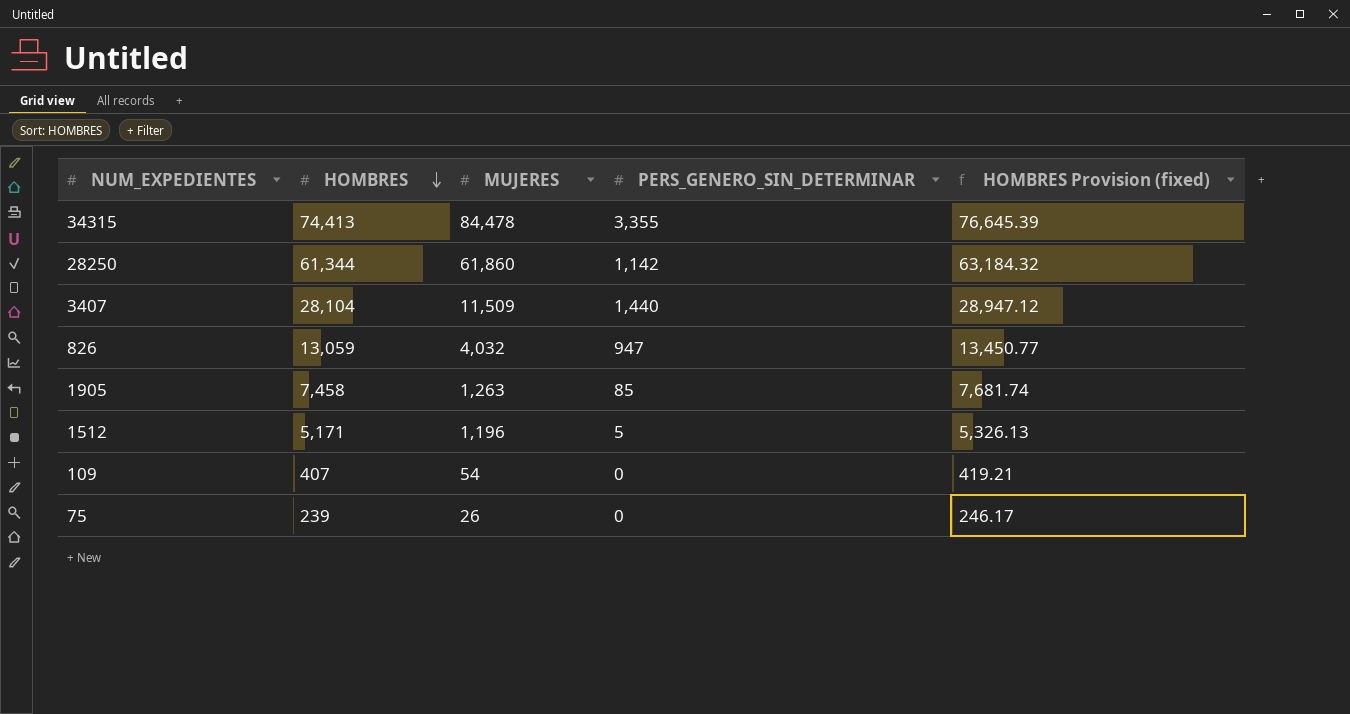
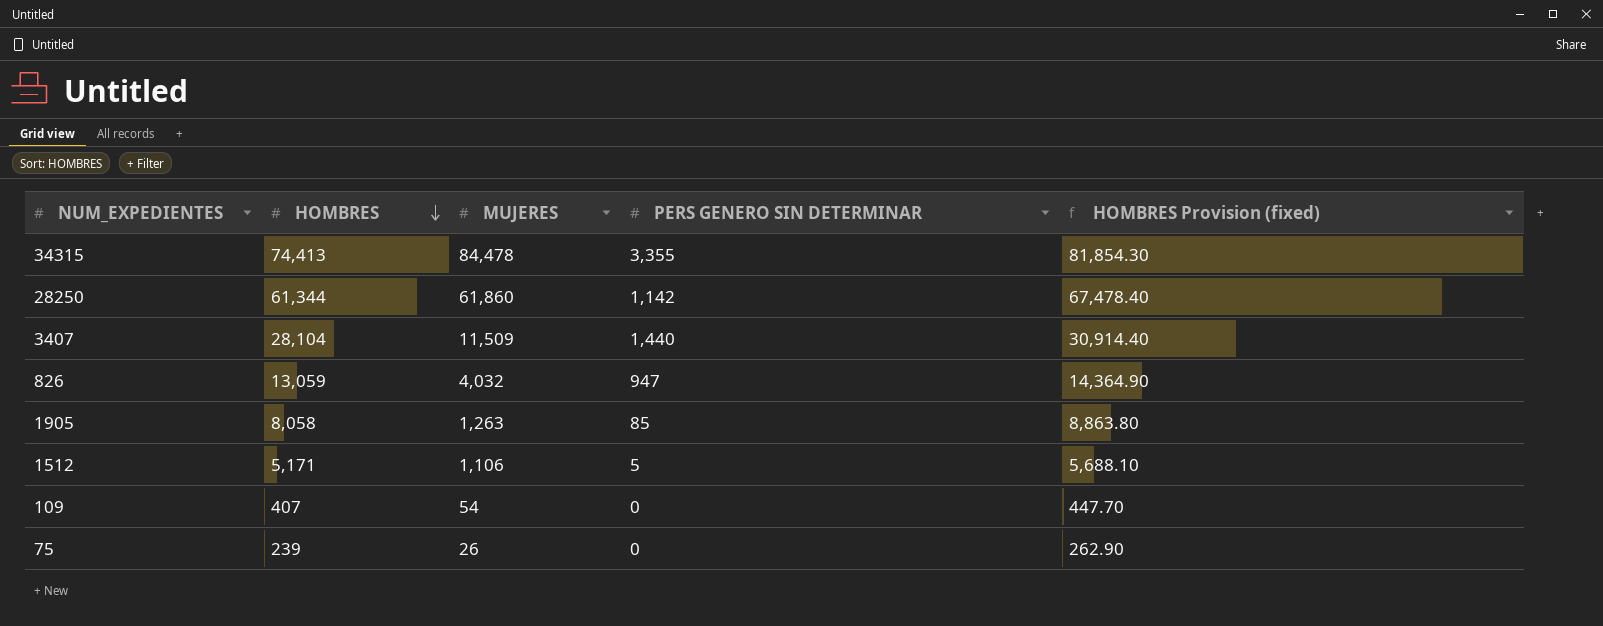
column name: PERS_GENERO_SIN_DETERMINAR -> PERS GENERO SIN DETERMINAR
column HOMBRES Provision (fixed) | formula: [HOMBRES] * 1.03 -> [HOMBRES] * 1.1
1905 | HOMBRES: 7,458 -> 8,058
1512 | MUJERES: 1,196 -> 1,106

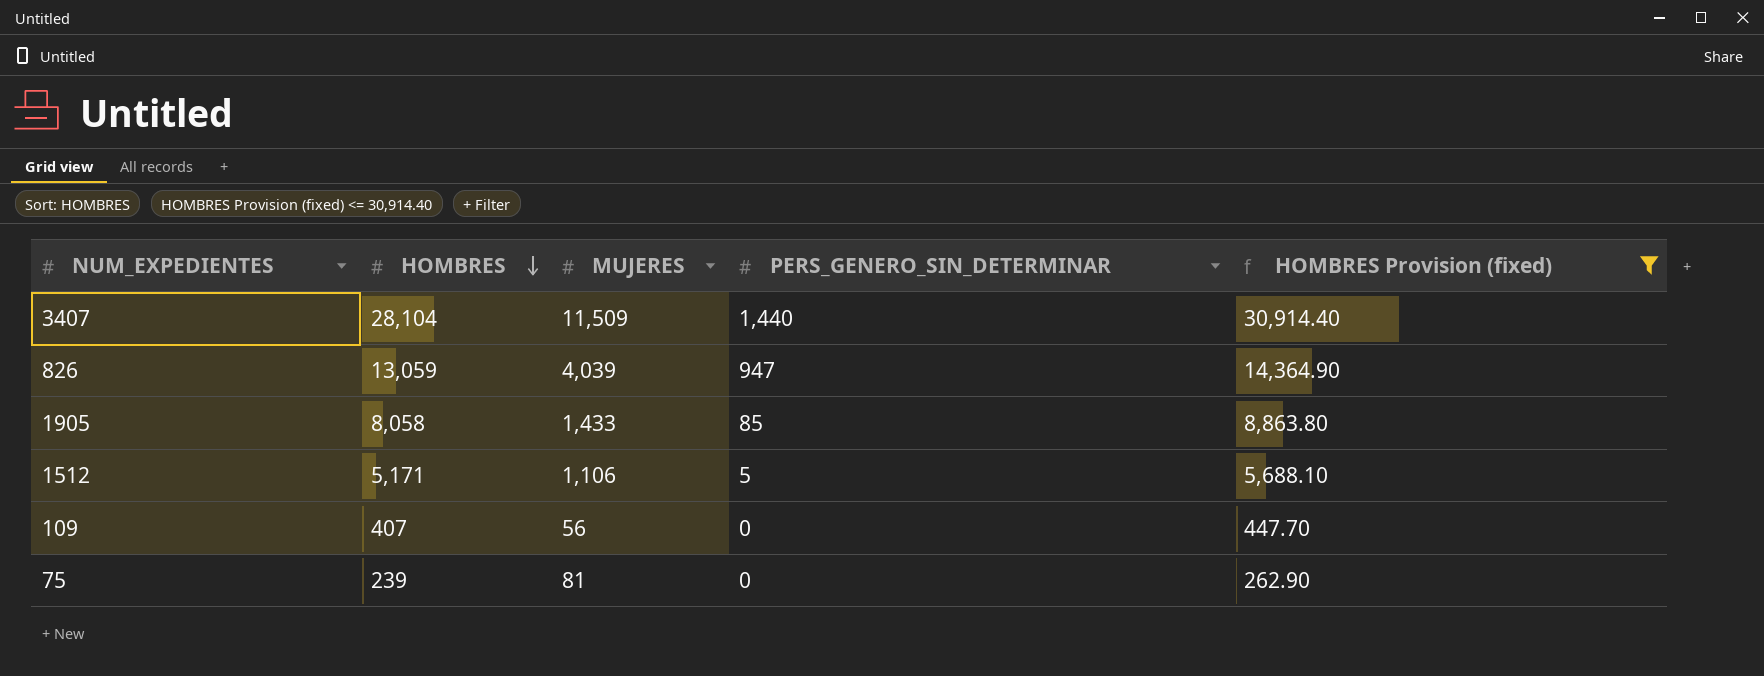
filter: none -> HOMBRES Provision (fixed) <= 30,914.40
column name: PERS GENERO SIN DETERMINAR -> PERS_GENERO_SIN_DETERMINAR
826 | MUJERES: 4,032 -> 4,039
1905 | MUJERES: 1,263 -> 1,433
109 | MUJERES: 54 -> 56
75 | MUJERES: 26 -> 81

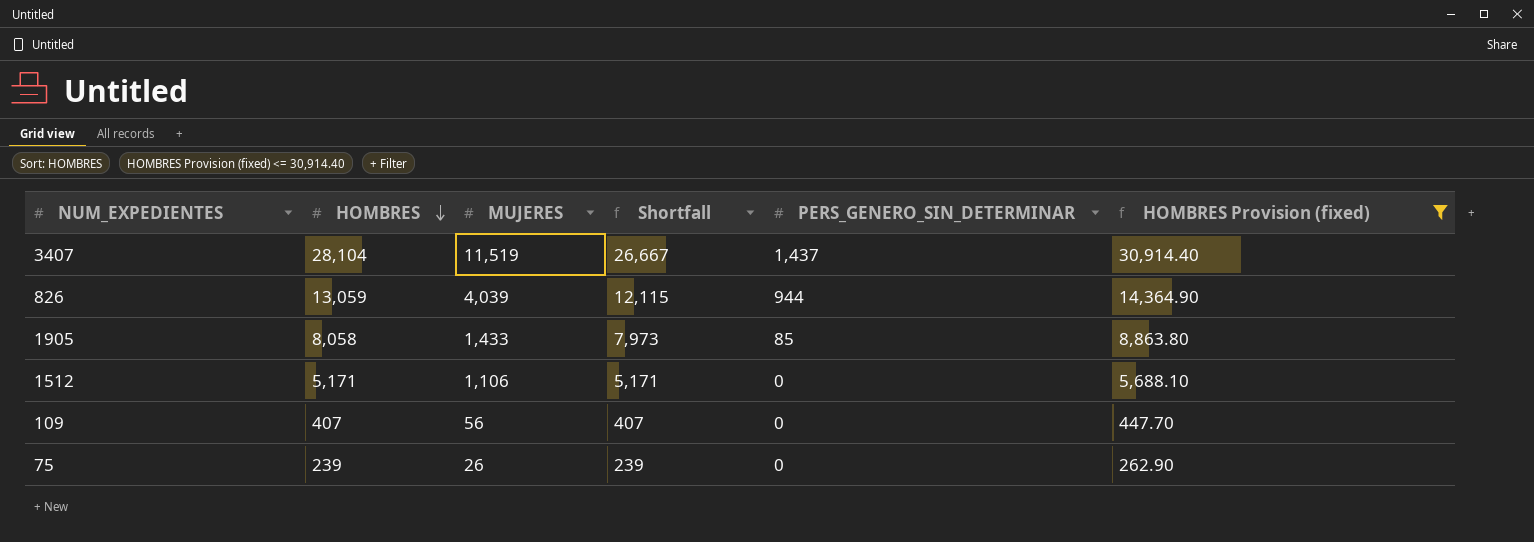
column Shortfall | formula: none -> [HOMBRES] - [PERS_GENERO_SIN_DETERMINAR]
3407 | MUJERES: 11,509 -> 11,519
3407 | PERS_GENERO_SIN_DETERMINAR: 1,440 -> 1,437
826 | PERS_GENERO_SIN_DETERMINAR: 947 -> 944
1512 | PERS_GENERO_SIN_DETERMINAR: 5 -> 0
75 | MUJERES: 81 -> 26

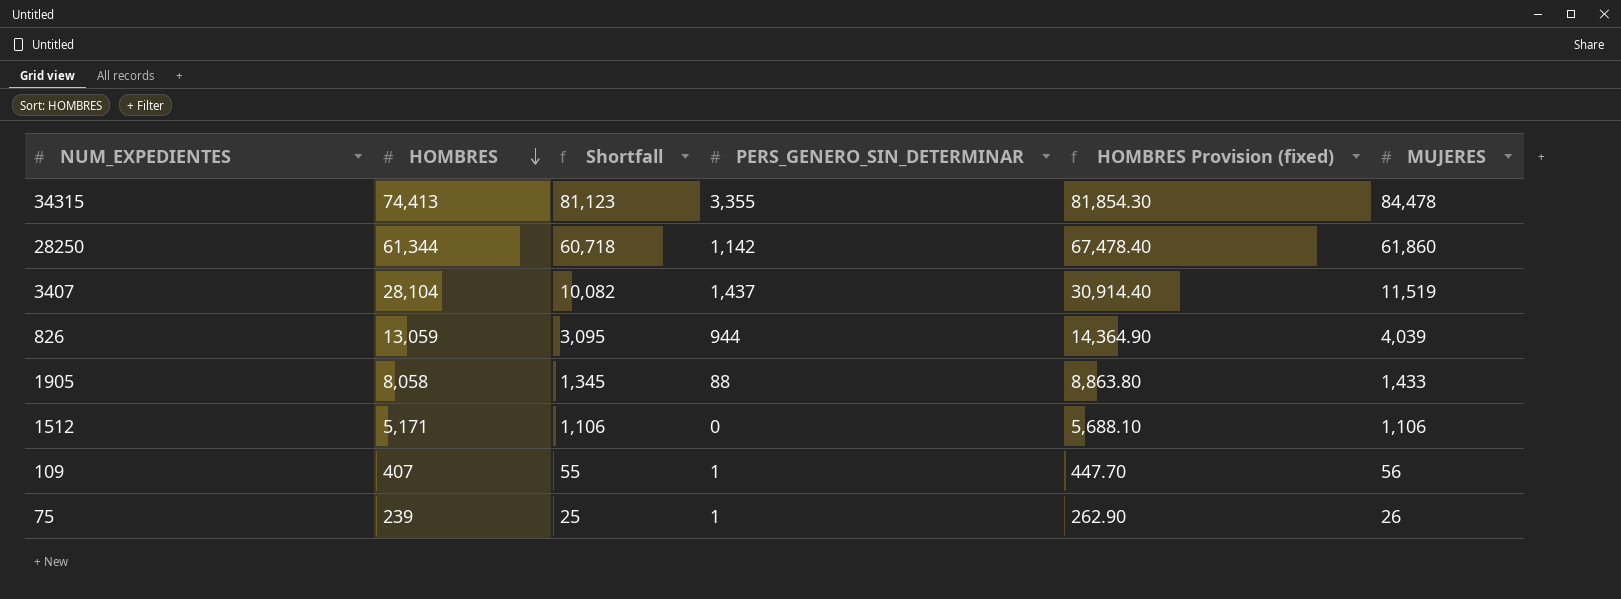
filter: HOMBRES Provision (fixed) <= 30,914.40 -> none
column Shortfall | formula: [HOMBRES] - [PERS_GENERO_SIN_DETERMINAR] -> [MUJERES] - [PERS_GENERO_SIN_DETERMINAR]
column MUJERES | position: 3 -> 6
1905 | PERS_GENERO_SIN_DETERMINAR: 85 -> 88
109 | PERS_GENERO_SIN_DETERMINAR: 0 -> 1
75 | PERS_GENERO_SIN_DETERMINAR: 0 -> 1

